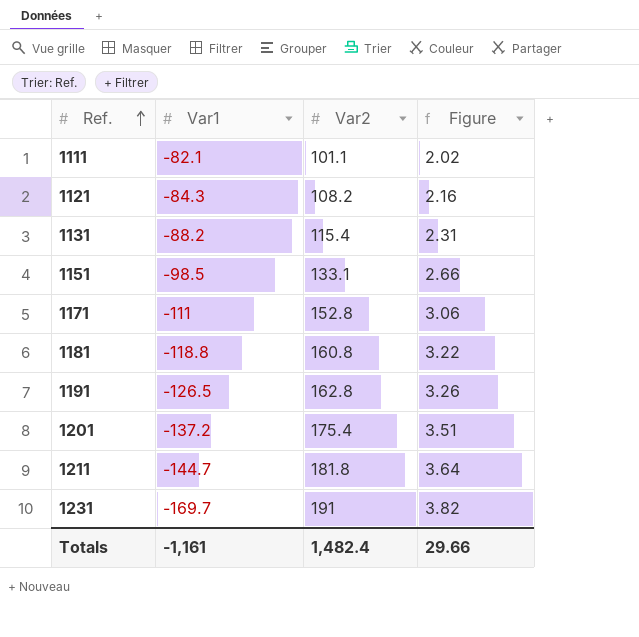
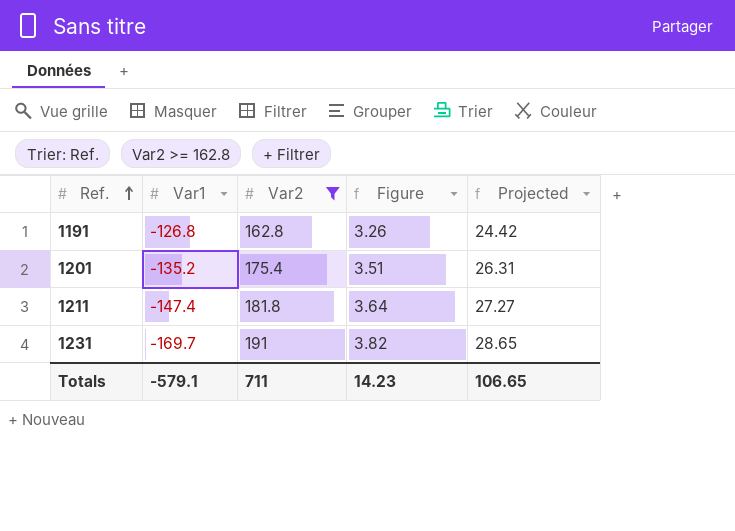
filter: none -> Var2 >= 162.8
column Projected | formula: none -> [Var2] * 0.15
1191 | Var1: -126.5 -> -126.8
1201 | Var1: -137.2 -> -135.2
1211 | Var1: -144.7 -> -147.4
Totals | Var1: -1,161 -> -579.1
Totals | Var2: 1,482.4 -> 711
Totals | Figure: 29.66 -> 14.23

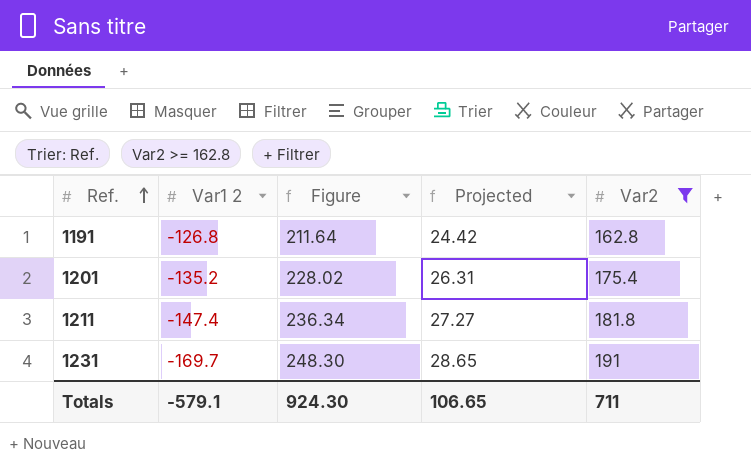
column name: Var1 -> Var1 2
column Figure | formula: [Var2] * 0.02 -> [Var2] * 1.3
column Var2 | position: 3 -> 5
Totals | Figure: 14.23 -> 924.30

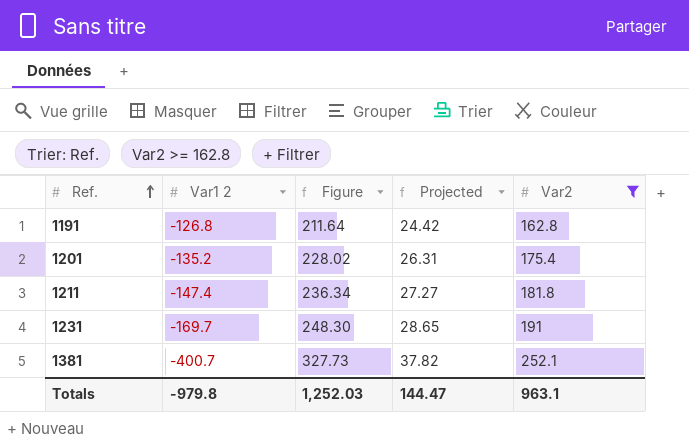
row 1381: none -> -400.7 | 327.73 | 37.82 | 252.1
Totals | Var1 2: -579.1 -> -979.8
Totals | Figure: 924.30 -> 1,252.03
Totals | Projected: 106.65 -> 144.47
Totals | Var2: 711 -> 963.1

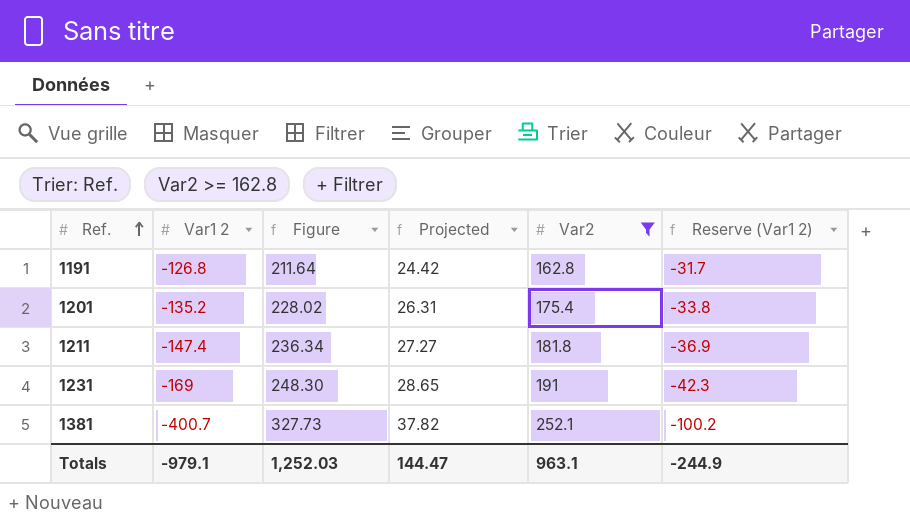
column Reserve (Var1 2) | formula: none -> [Var1 2] * 0.25
1231 | Var1 2: -169.7 -> -169
Totals | Var1 2: -979.8 -> -979.1

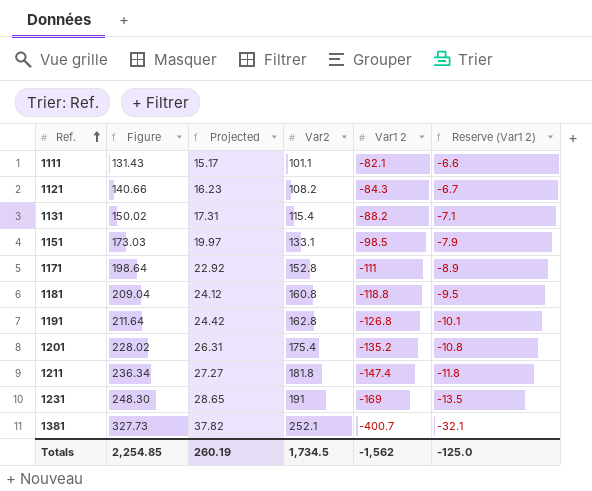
filter: Var2 >= 162.8 -> none
column Var1 2 | position: 2 -> 5
column Reserve (Var1 2) | formula: [Var1 2] * 0.25 -> [Var1 2] * 0.08
Totals | Figure: 1,252.03 -> 2,254.85
Totals | Projected: 144.47 -> 260.19
Totals | Var2: 963.1 -> 1,734.5
Totals | Var1 2: -979.1 -> -1,562
Totals | Reserve (Var1 2): -244.9 -> -125.0

